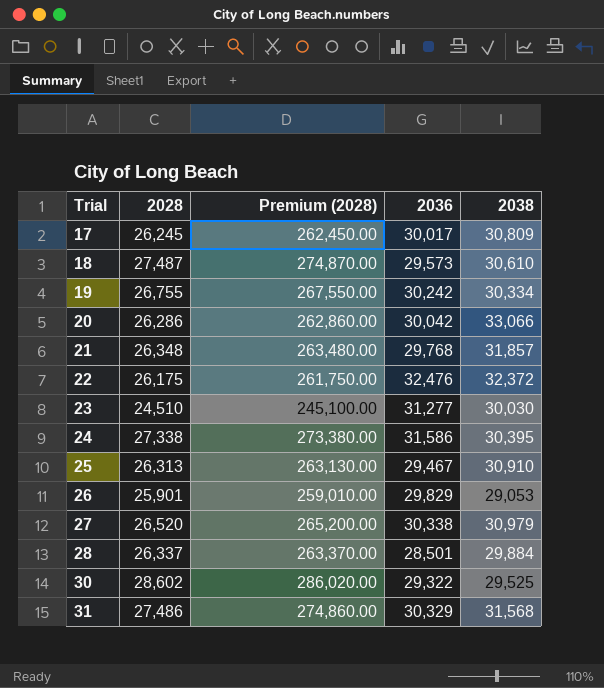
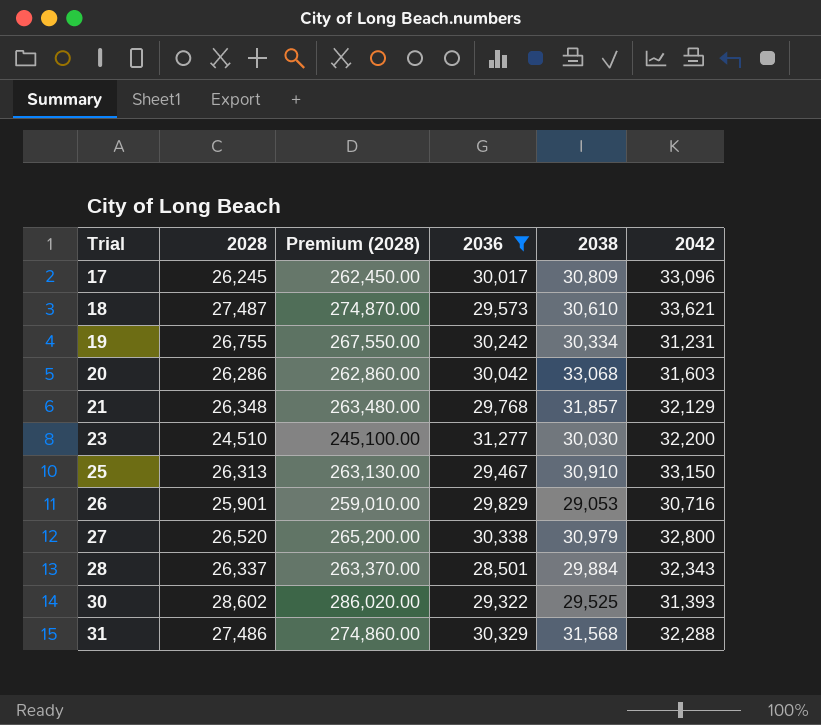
filter: none -> 2036 <= 31,277
column 2042 | position: none -> 6
20 | 2038: 33,066 -> 33,068

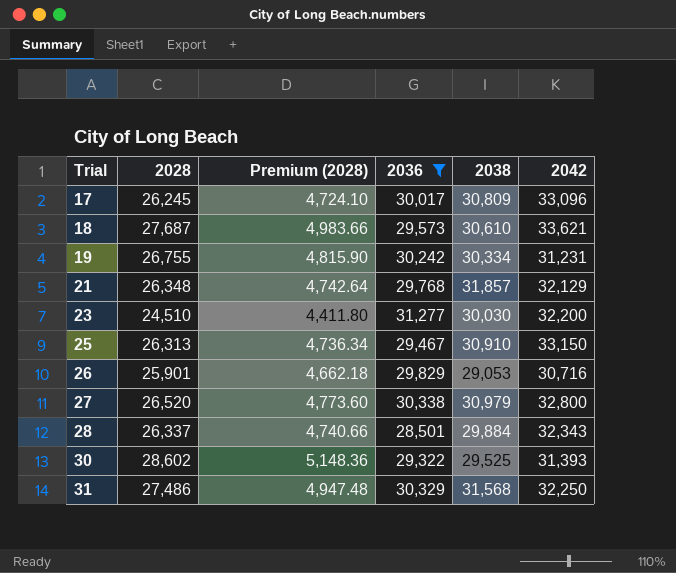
column Premium (2028) | formula: [2028] * 10 -> [2028] * 0.18
row 20: 26,286 | 262,860.00 | 30,042 | 33,068 | 31,603 -> none
18 | 2028: 27,487 -> 27,687
31 | 2042: 32,288 -> 32,250

